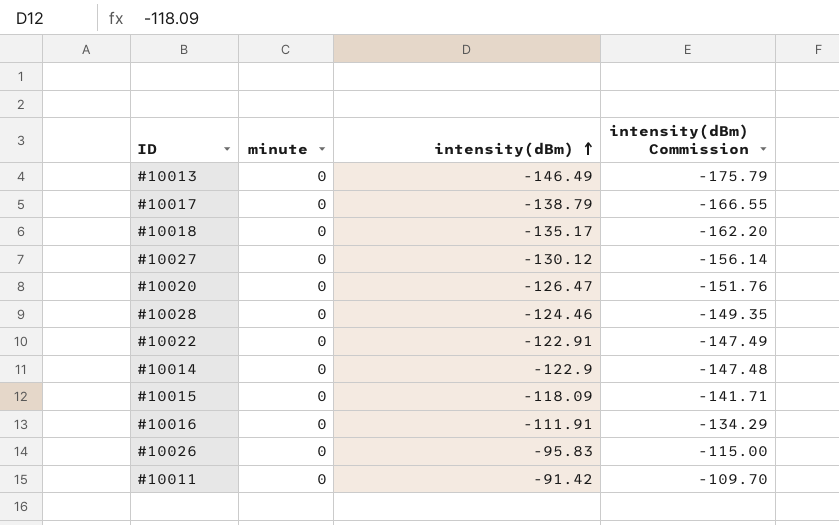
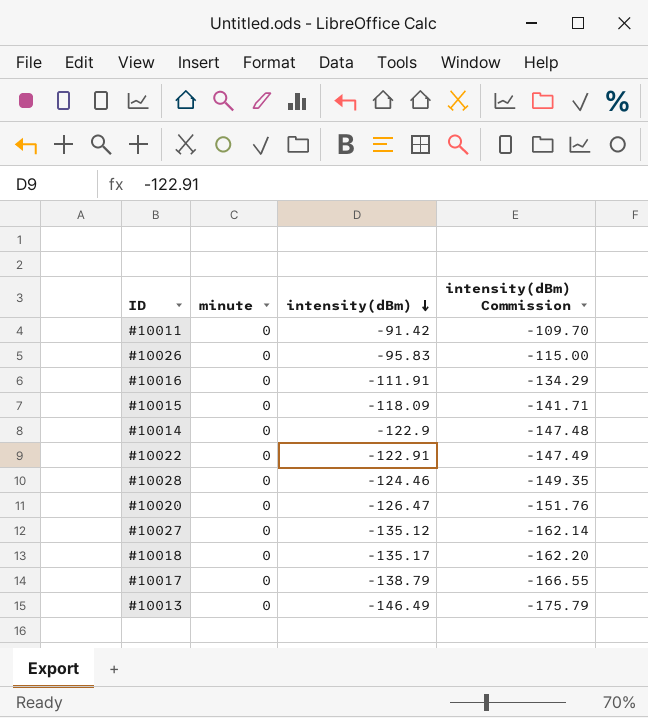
row order: intensity(dBm) ascending -> intensity(dBm) descending
#10027 | intensity(dBm): -130.12 -> -135.12
#10027 | intensity(dBm) Commission: -156.14 -> -162.14

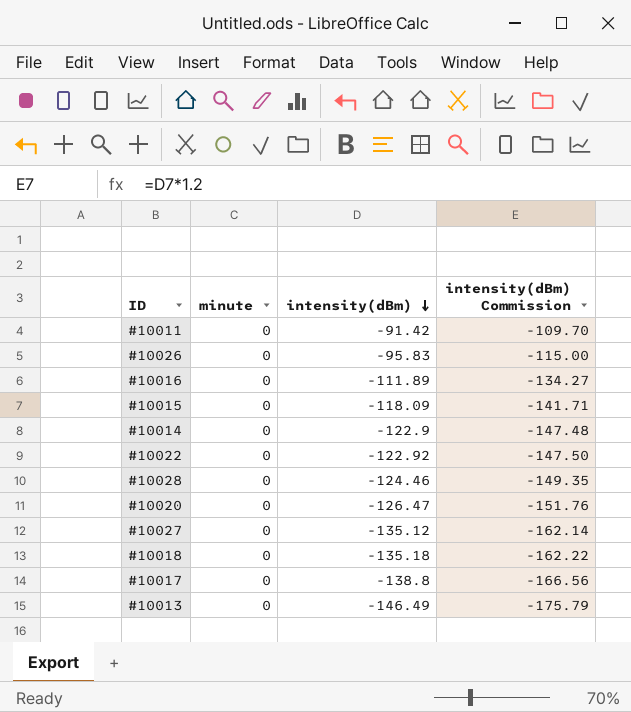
#10016 | intensity(dBm): -111.91 -> -111.89
#10016 | intensity(dBm) Commission: -134.29 -> -134.27
#10022 | intensity(dBm): -122.91 -> -122.92
#10022 | intensity(dBm) Commission: -147.49 -> -147.50
#10018 | intensity(dBm): -135.17 -> -135.18
#10018 | intensity(dBm) Commission: -162.20 -> -162.22
#10017 | intensity(dBm): -138.79 -> -138.8
#10017 | intensity(dBm) Commission: -166.55 -> -166.56

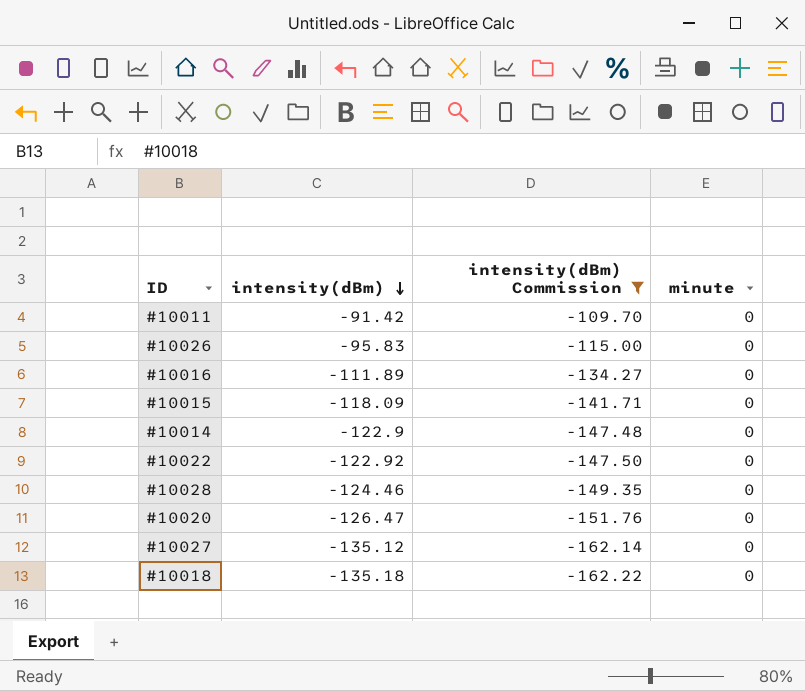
filter: none -> intensity(dBm) Commission >= -162.22
column minute | position: 2 -> 4

